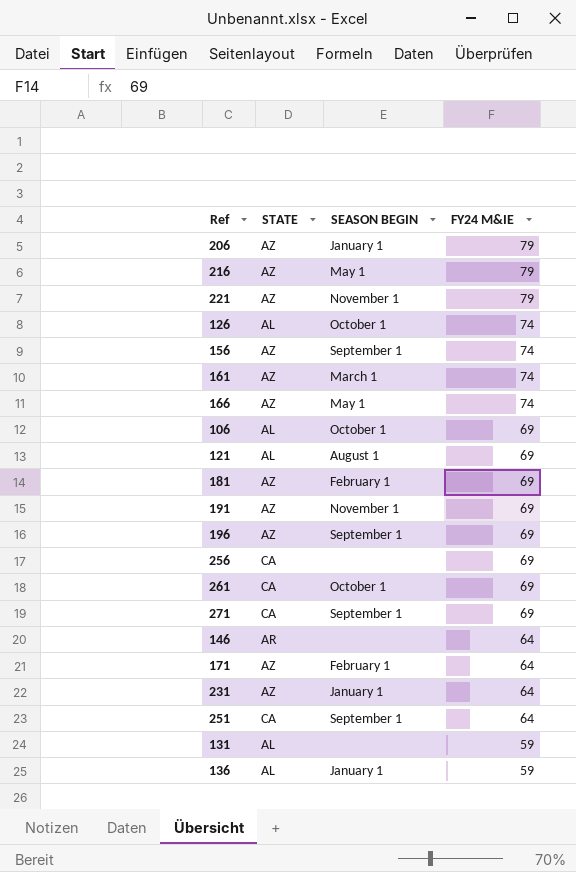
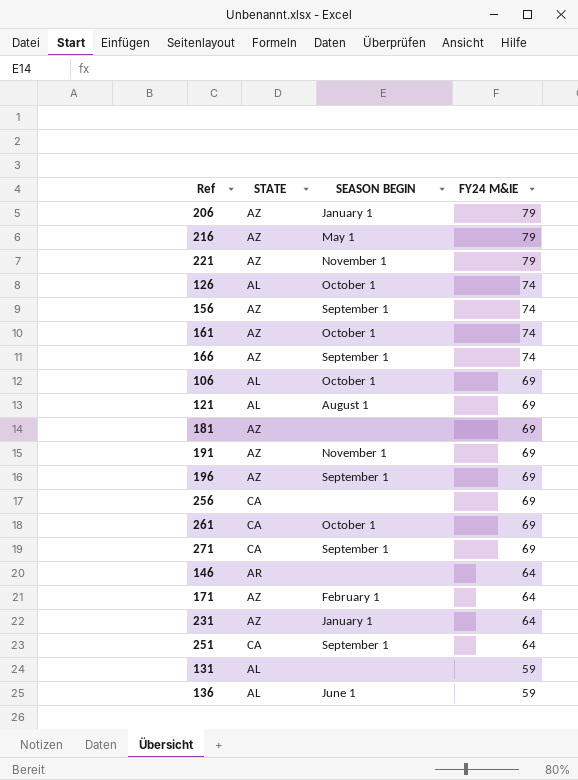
161 | SEASON BEGIN: March 1 -> October 1
166 | SEASON BEGIN: May 1 -> September 1
181 | SEASON BEGIN: February 1 -> none
136 | SEASON BEGIN: January 1 -> June 1

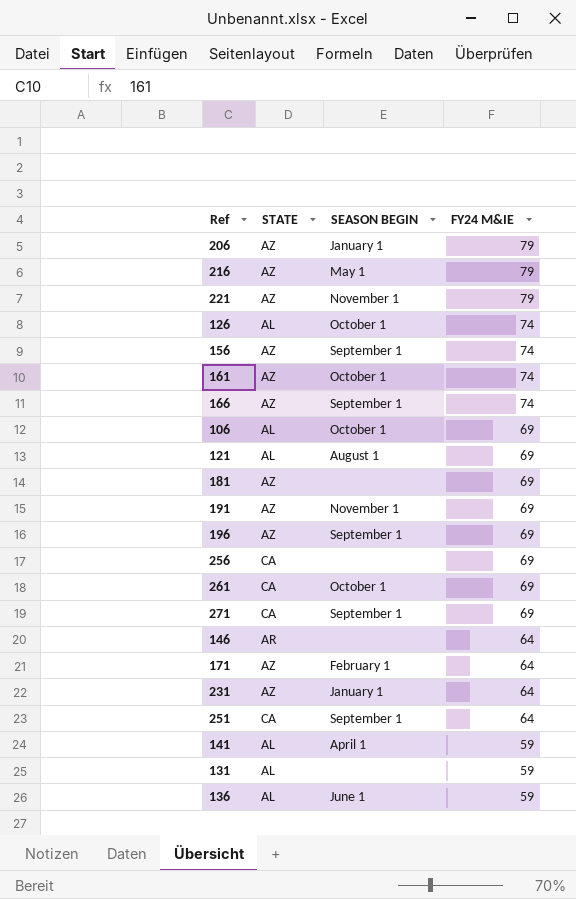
row 141: none -> AL | April 1 | 59

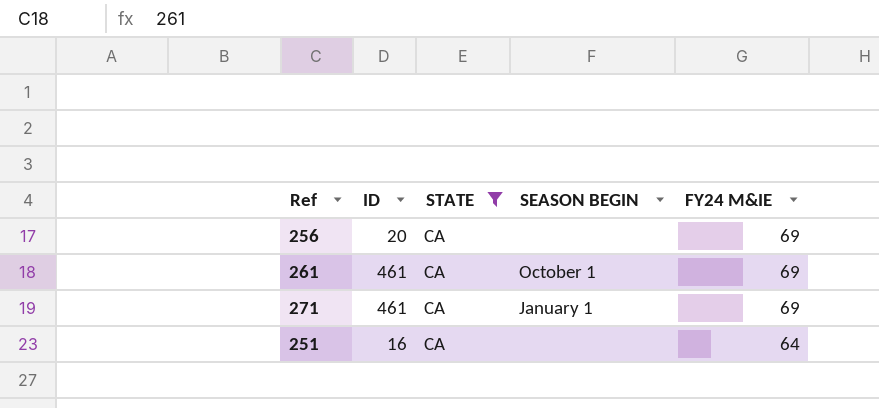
filter: none -> STATE = CA
column ID | position: none -> 2
271 | SEASON BEGIN: September 1 -> January 1
251 | SEASON BEGIN: September 1 -> none

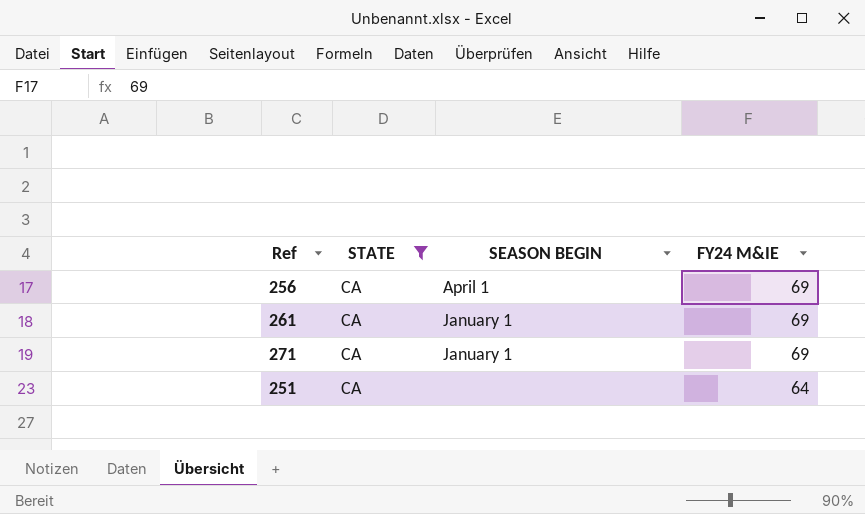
column ID | position: 2 -> none
256 | SEASON BEGIN: none -> April 1
261 | SEASON BEGIN: October 1 -> January 1

